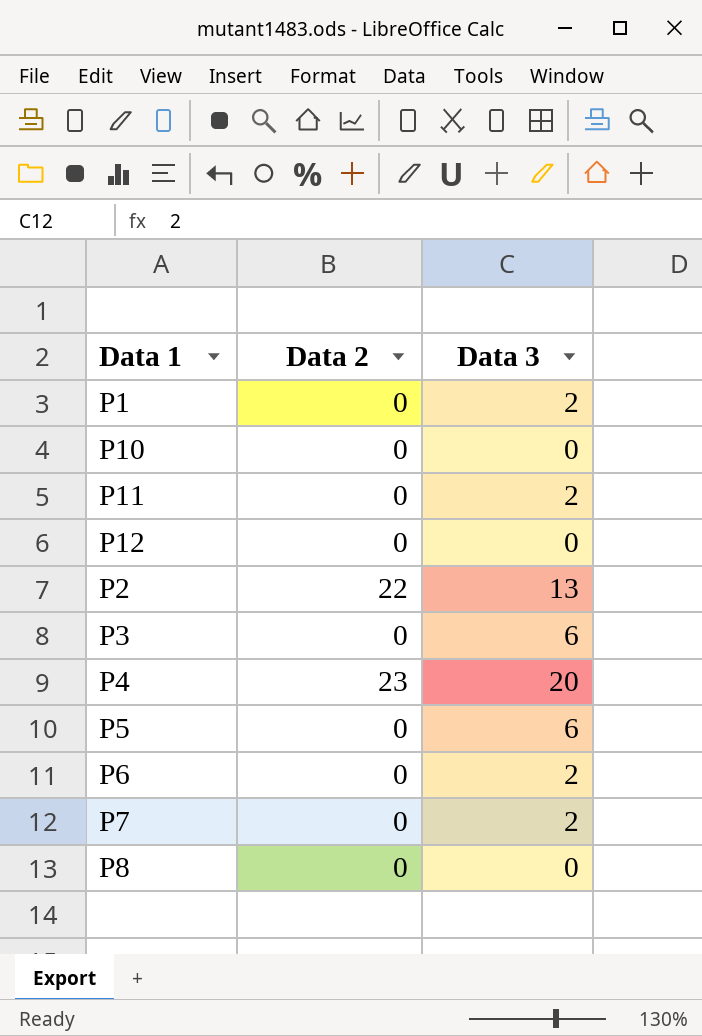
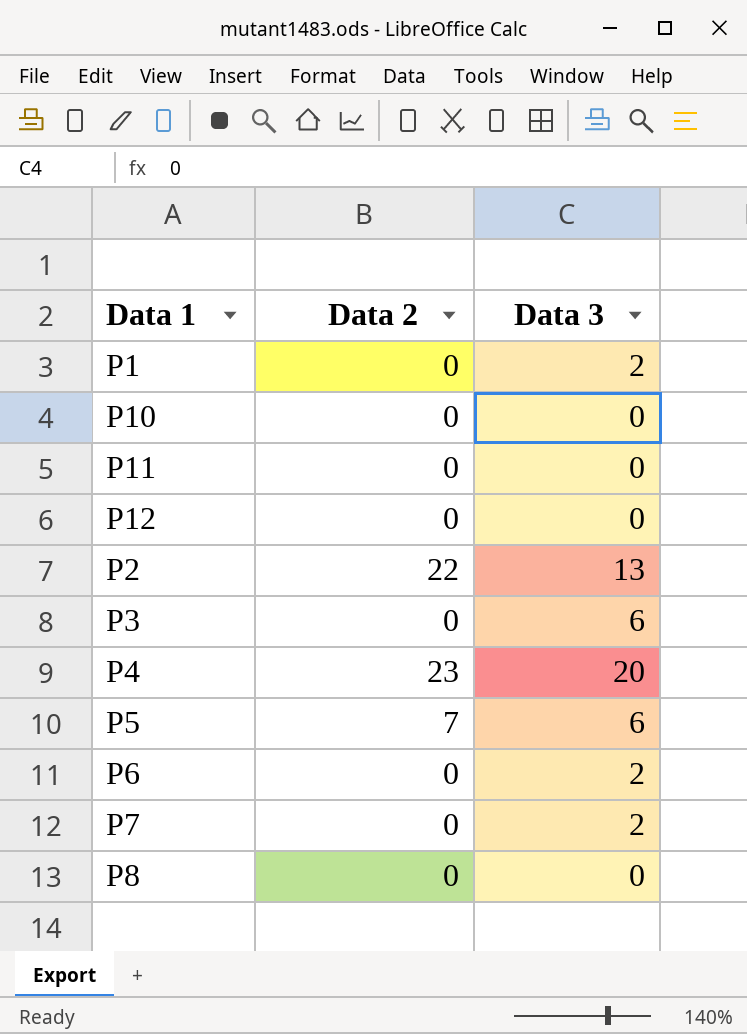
P11 | Data 3: 2 -> 0
P5 | Data 2: 0 -> 7

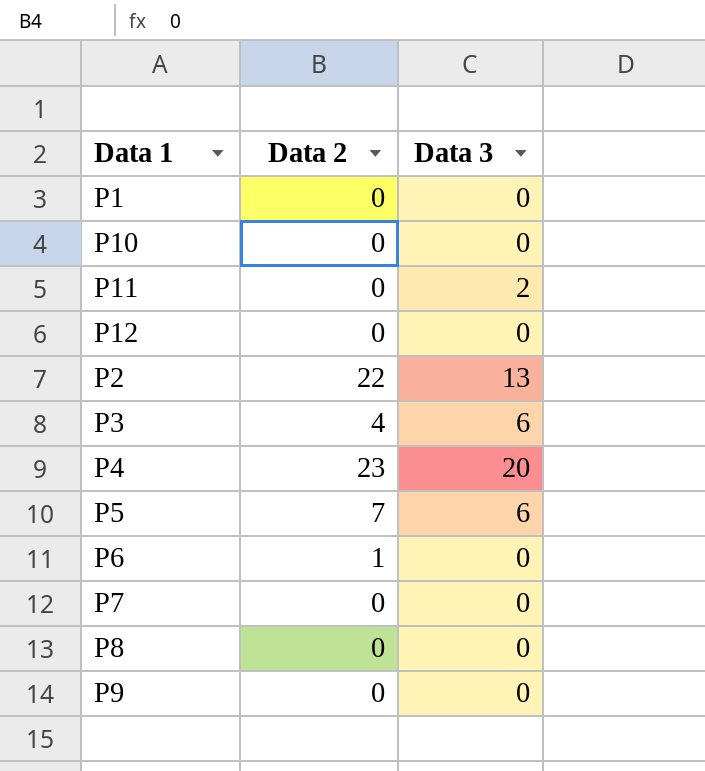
P1 | Data 3: 2 -> 0
P11 | Data 3: 0 -> 2
P3 | Data 2: 0 -> 4
P6 | Data 2: 0 -> 1
P6 | Data 3: 2 -> 0
P7 | Data 3: 2 -> 0
row P9: none -> 0 | 0

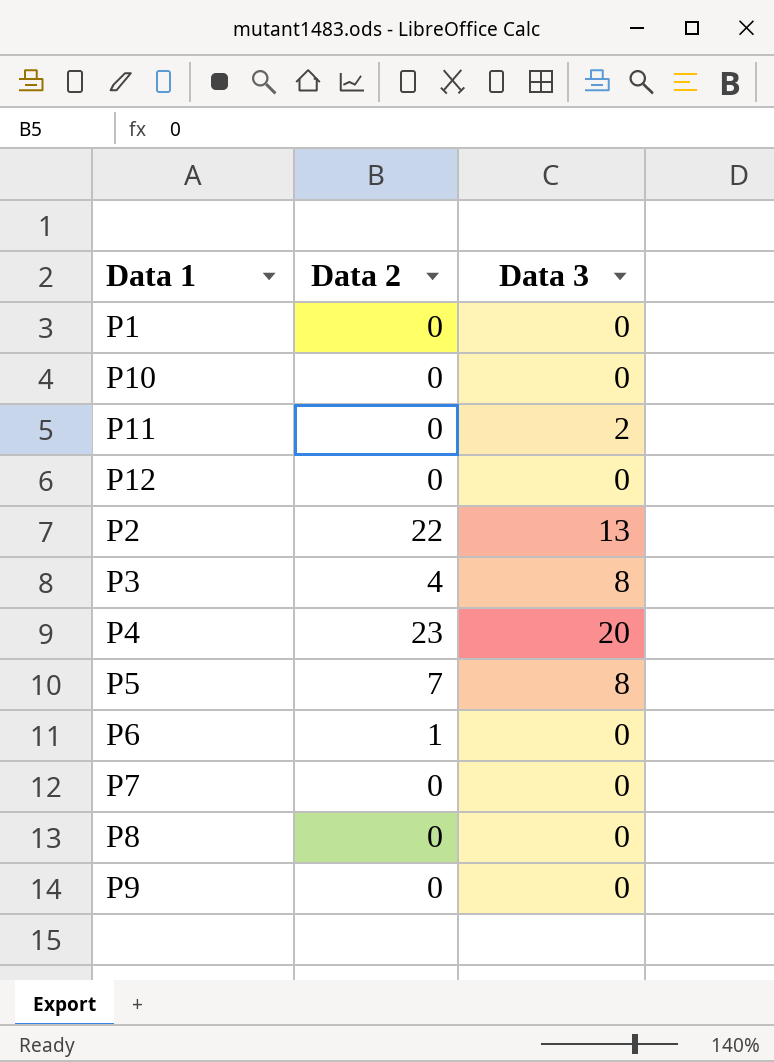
P3 | Data 3: 6 -> 8
P5 | Data 3: 6 -> 8

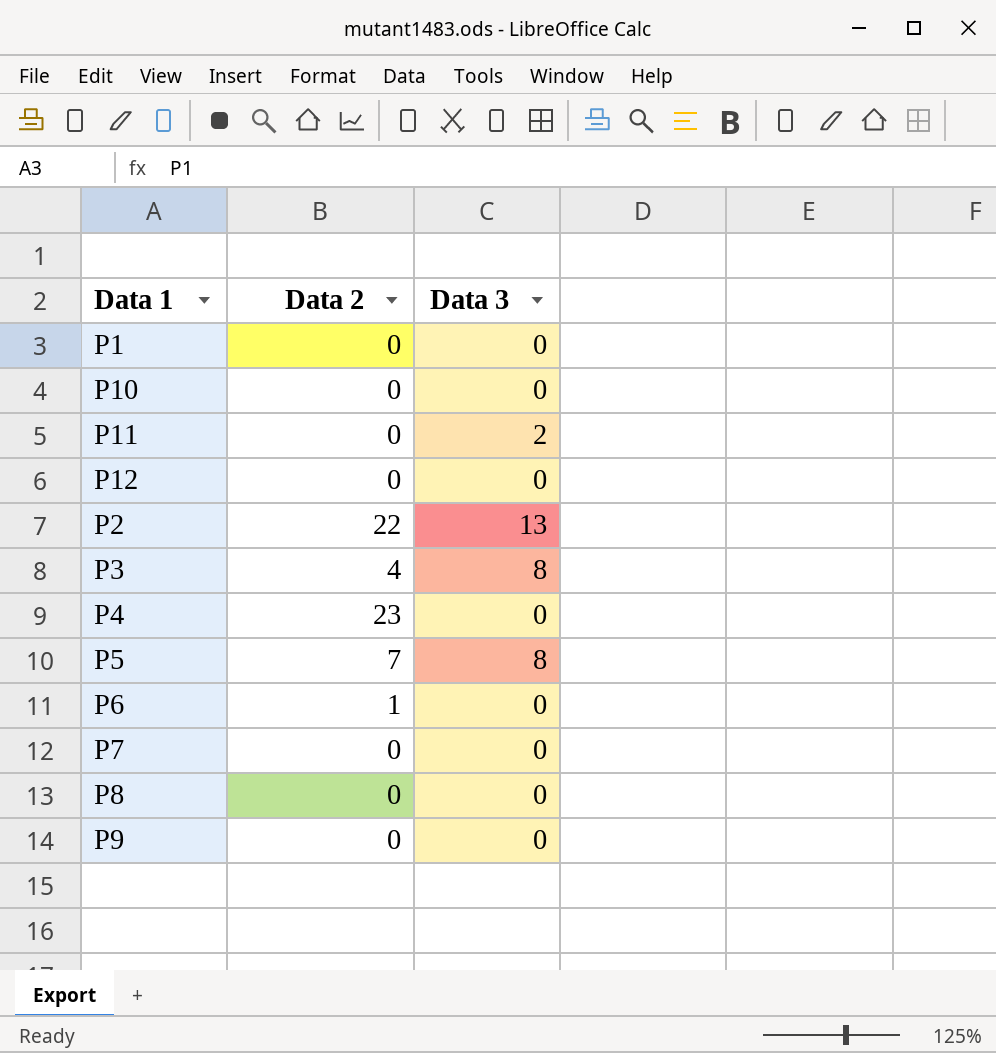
P4 | Data 3: 20 -> 0

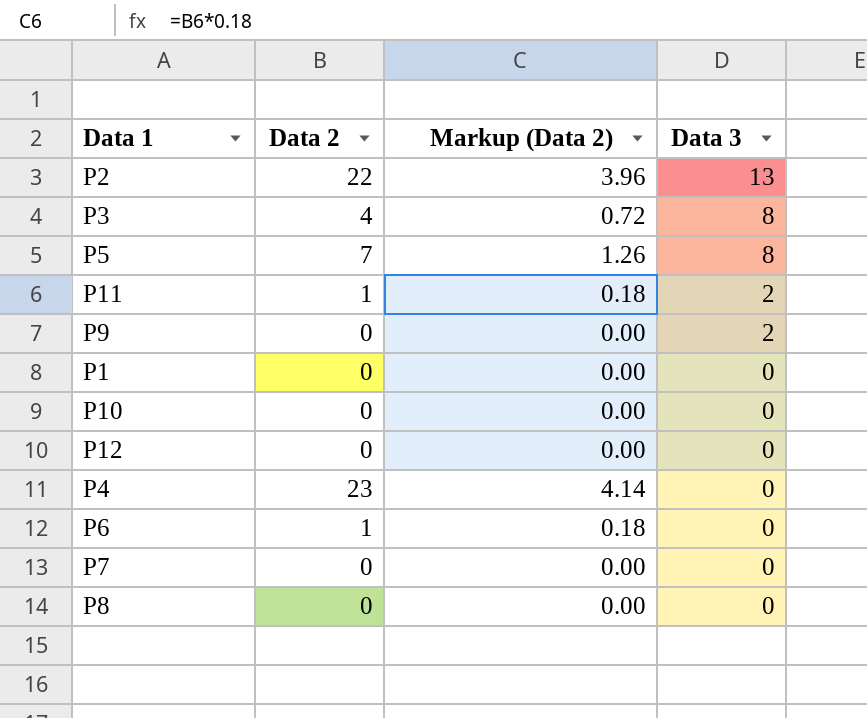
row order: none -> Data 3 descending
column Markup (Data 2) | formula: none -> [Data 2] * 0.18
P11 | Data 2: 0 -> 1
P9 | Data 3: 0 -> 2

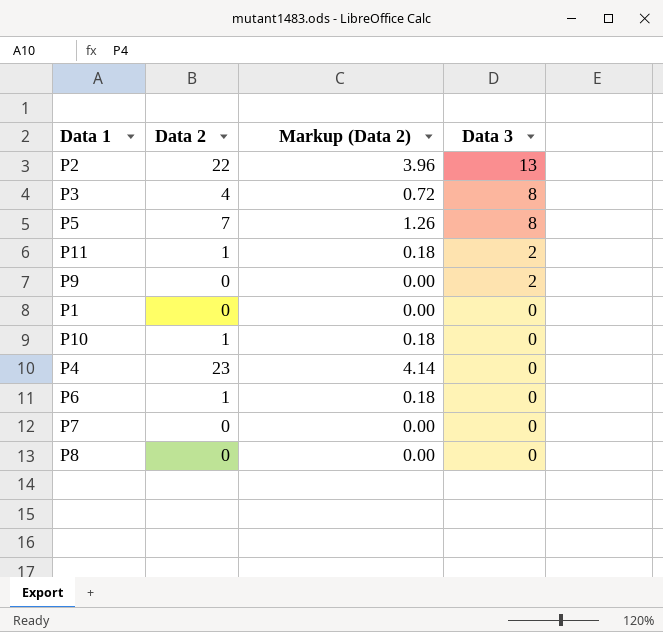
row P12: 0 | 0.00 | 0 -> none
P10 | Data 2: 0 -> 1
P10 | Markup (Data 2): 0.00 -> 0.18

